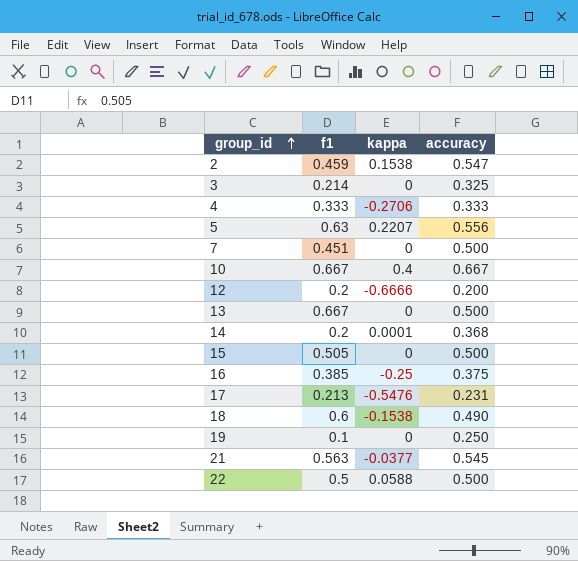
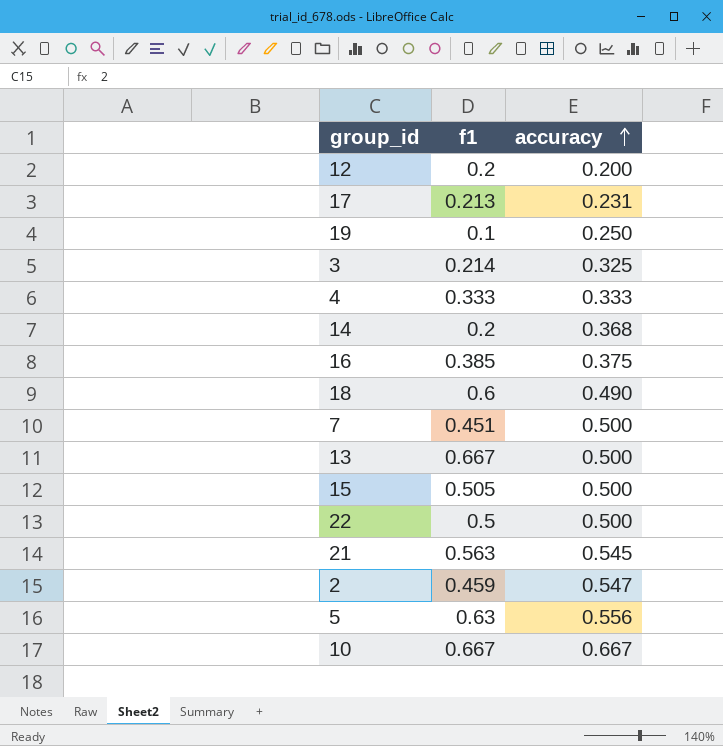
row order: group_id ascending -> accuracy ascending
column kappa | position: 3 -> none

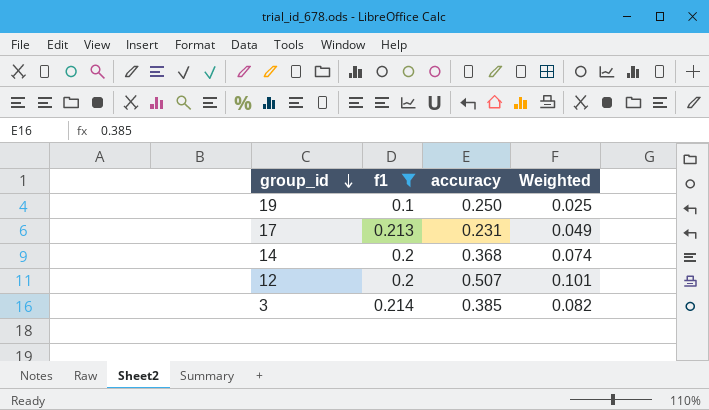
filter: none -> f1 <= 0.214
row order: accuracy ascending -> group_id descending
column Weighted | formula: none -> [f1] * [accuracy]
12 | accuracy: 0.200 -> 0.507
3 | accuracy: 0.325 -> 0.385

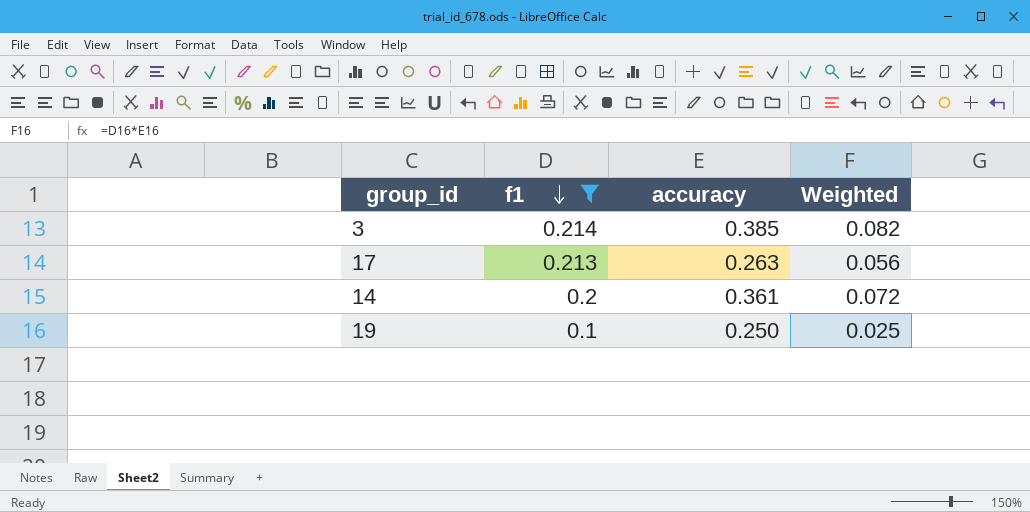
row order: group_id descending -> f1 descending
row 12: 0.2 | 0.507 | 0.101 -> none
17 | accuracy: 0.231 -> 0.263
17 | Weighted: 0.049 -> 0.056
14 | accuracy: 0.368 -> 0.361
14 | Weighted: 0.074 -> 0.072

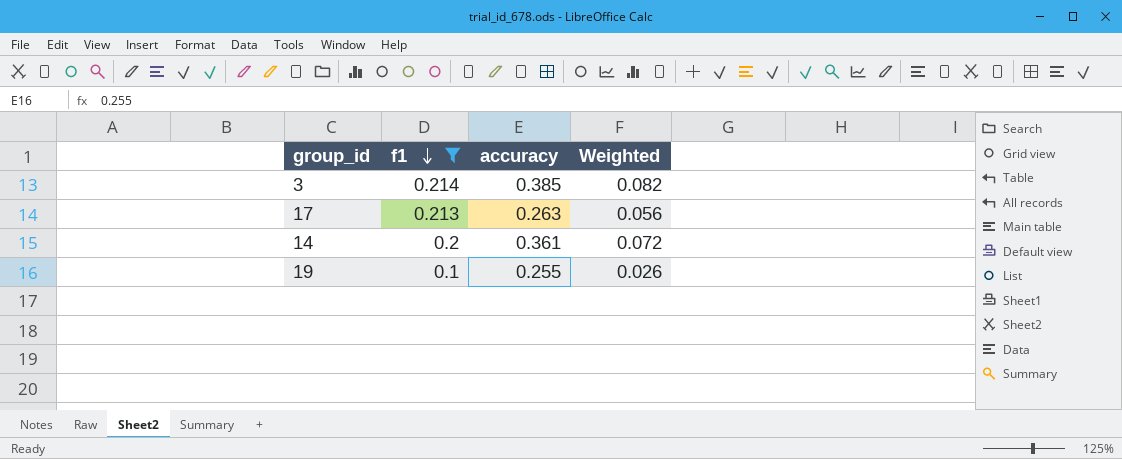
19 | accuracy: 0.250 -> 0.255
19 | Weighted: 0.025 -> 0.026

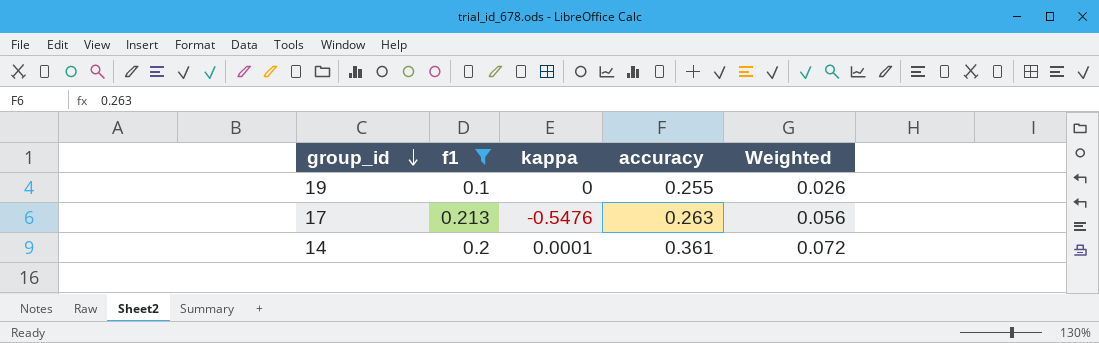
row order: f1 descending -> group_id descending
column kappa | position: none -> 3
row 3: 0.214 | 0.385 | 0.082 -> none

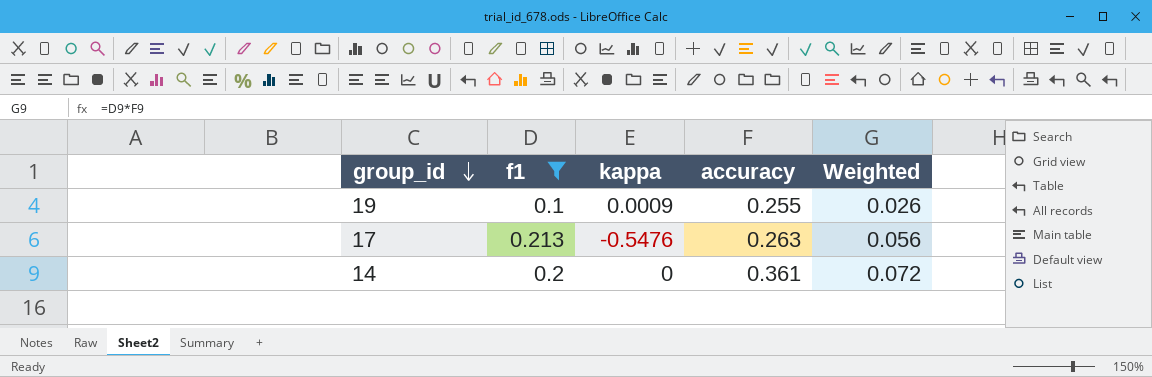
19 | kappa: 0 -> 0.0009
14 | kappa: 0.0001 -> 0

